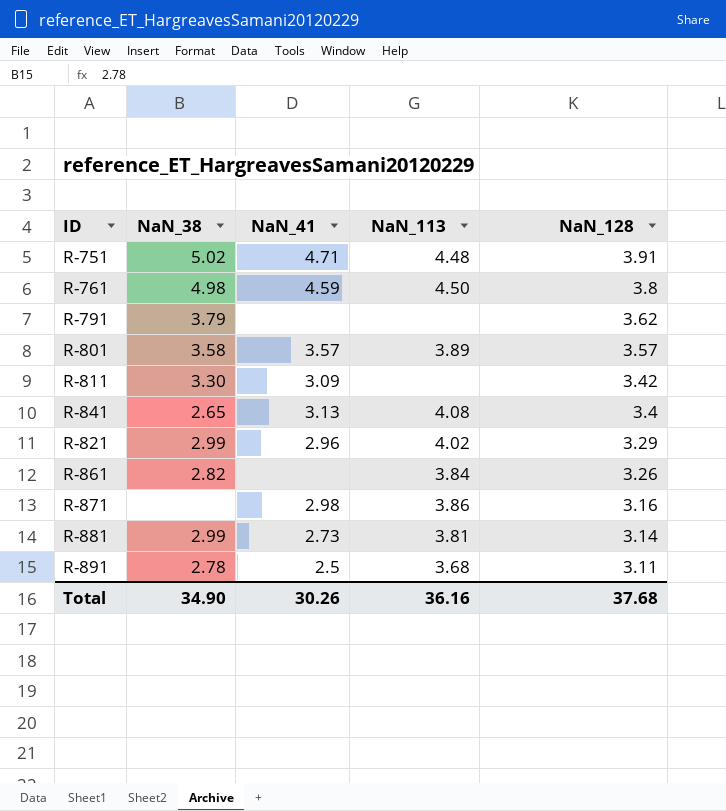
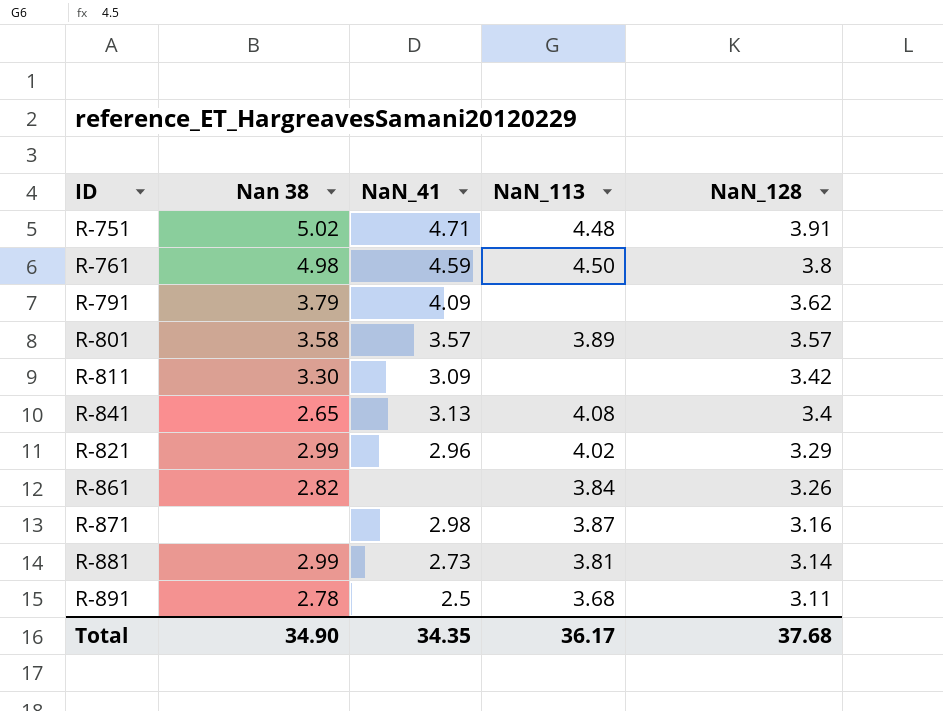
column name: NaN_38 -> Nan 38
R-791 | NaN_41: none -> 4.09
R-871 | NaN_113: 3.86 -> 3.87
Total | NaN_41: 30.26 -> 34.35
Total | NaN_113: 36.16 -> 36.17

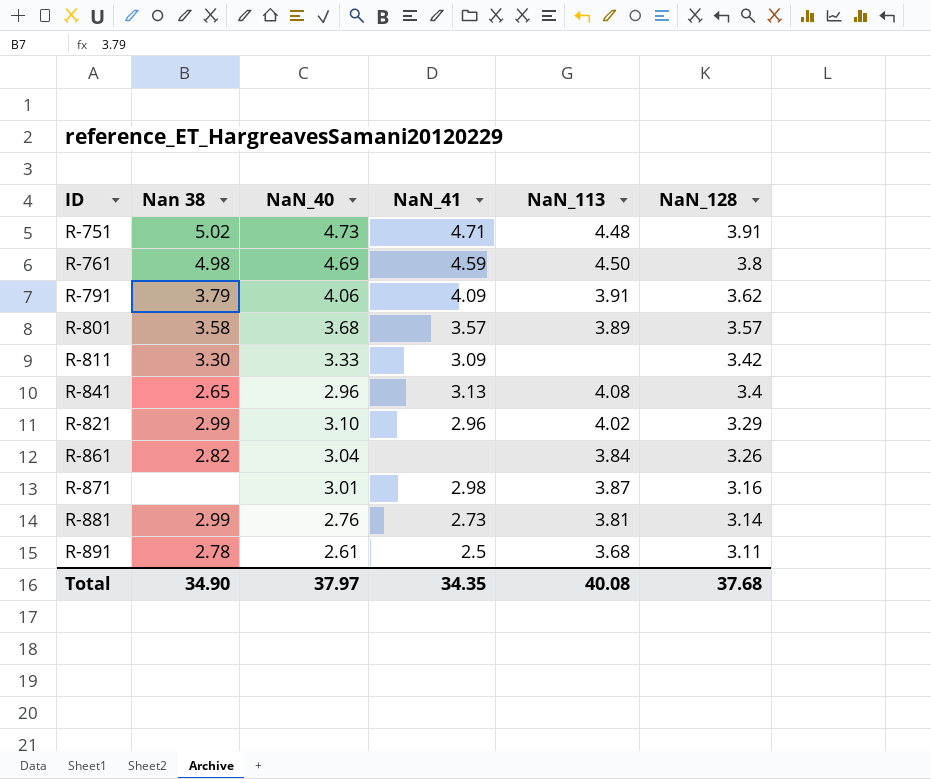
column NaN_40 | position: none -> 3
R-791 | NaN_113: none -> 3.91
Total | NaN_113: 36.17 -> 40.08

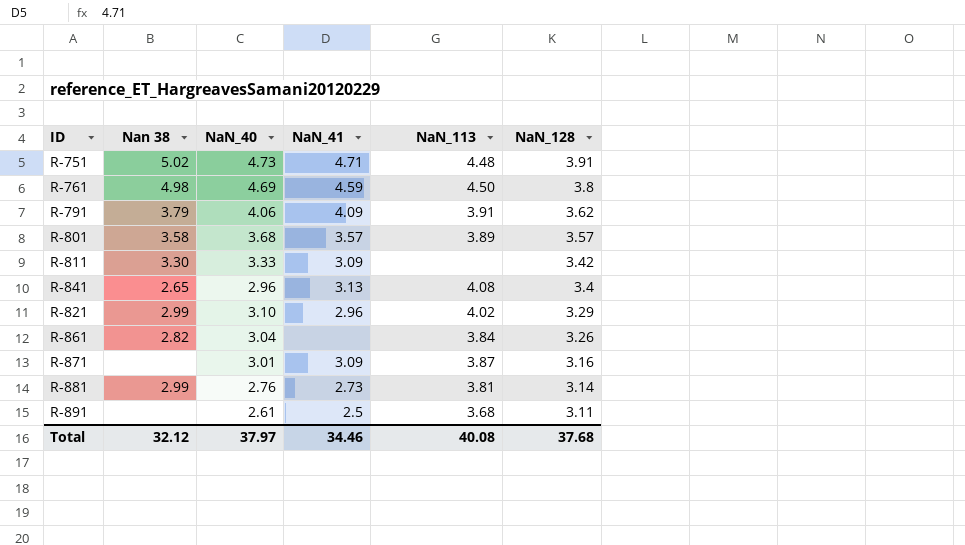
R-871 | NaN_41: 2.98 -> 3.09
R-891 | Nan 38: 2.78 -> none
Total | Nan 38: 34.90 -> 32.12
Total | NaN_41: 34.35 -> 34.46

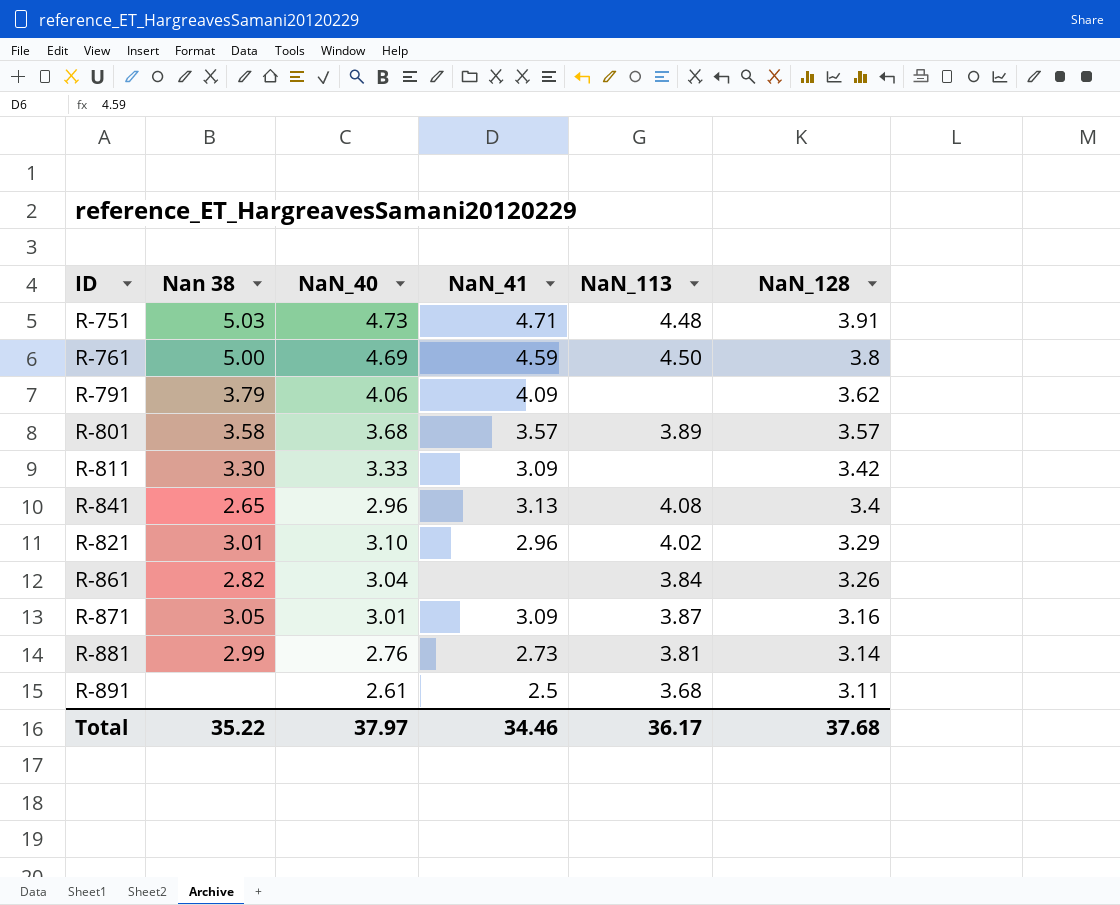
R-751 | Nan 38: 5.02 -> 5.03
R-761 | Nan 38: 4.98 -> 5.00
R-791 | NaN_113: 3.91 -> none
R-821 | Nan 38: 2.99 -> 3.01
R-871 | Nan 38: none -> 3.05
Total | Nan 38: 32.12 -> 35.22
Total | NaN_113: 40.08 -> 36.17

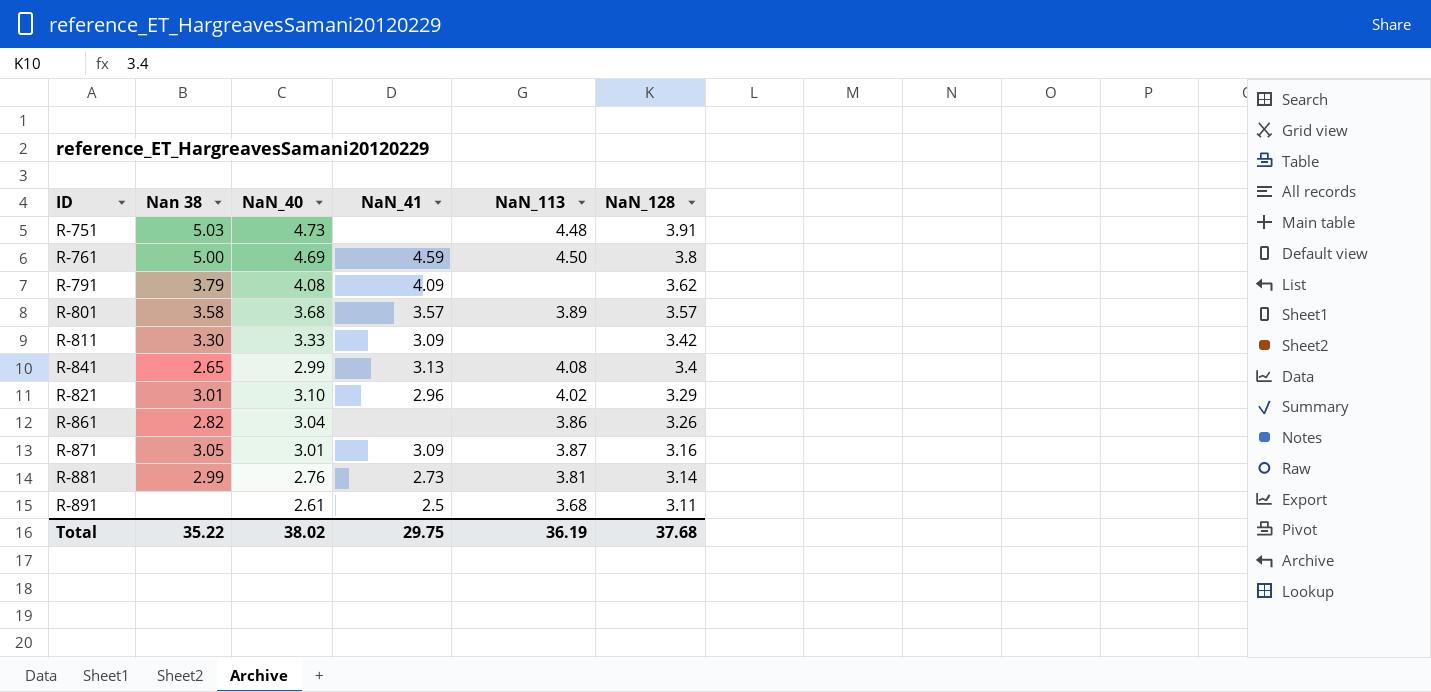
R-751 | NaN_41: 4.71 -> none
R-791 | NaN_40: 4.06 -> 4.08
R-841 | NaN_40: 2.96 -> 2.99
R-861 | NaN_113: 3.84 -> 3.86
Total | NaN_40: 37.97 -> 38.02
Total | NaN_41: 34.46 -> 29.75
Total | NaN_113: 36.17 -> 36.19

